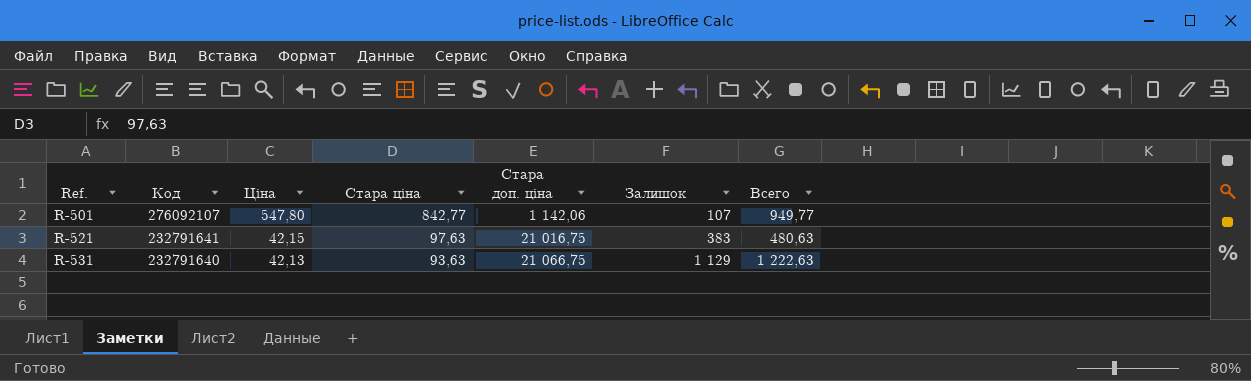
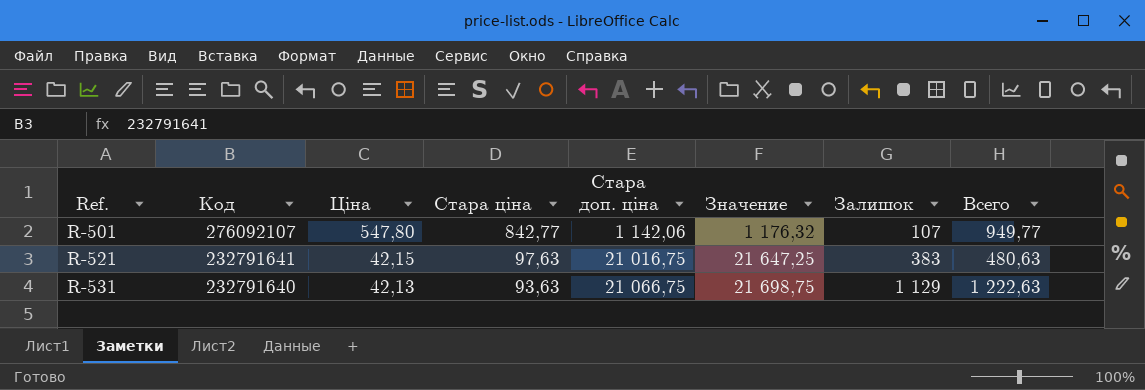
column Значение | formula: none -> [Стара доп. ціна] * 1,03

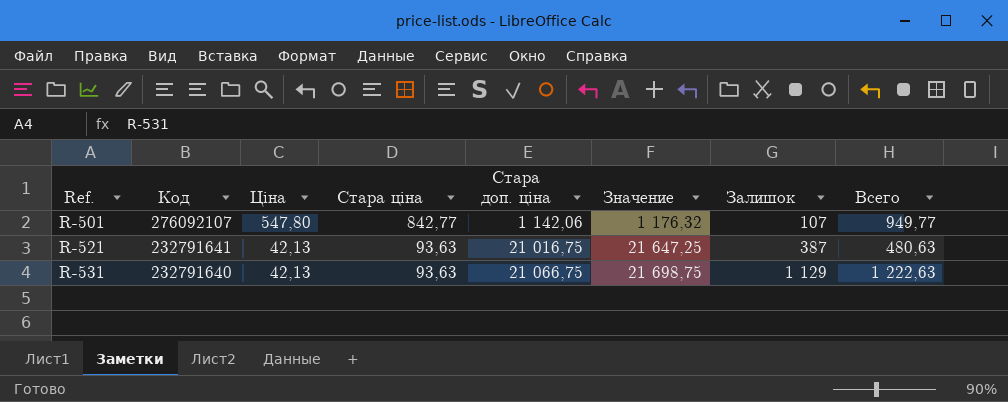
R-521 | Ціна: 42,15 -> 42,13
R-521 | Стара ціна: 97,63 -> 93,63
R-521 | Залишок: 383 -> 387

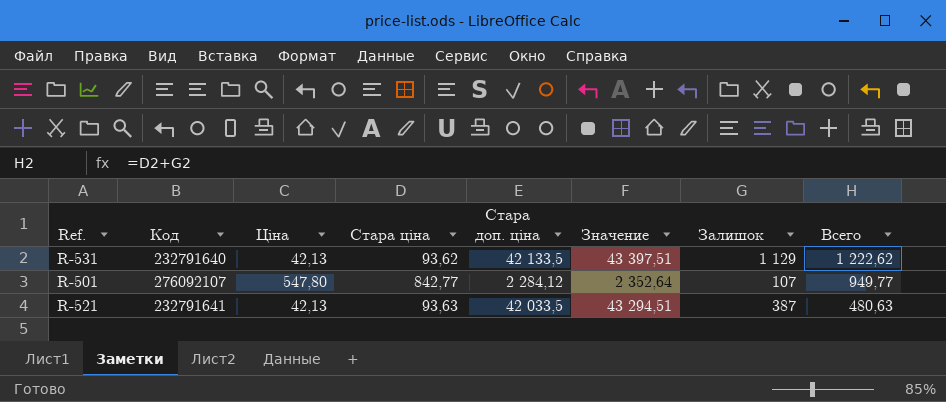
row order: Ref. ascending -> Всего descending
R-531 | Стара ціна: 93,63 -> 93,62
R-531 | Стара доп. ціна: 21 066,75 -> 42 133,5
R-531 | Значение: 21 698,75 -> 43 397,51
R-531 | Всего: 1 222,63 -> 1 222,62
R-501 | Стара доп. ціна: 1 142,06 -> 2 284,12
R-501 | Значение: 1 176,32 -> 2 352,64
R-521 | Стара доп. ціна: 21 016,75 -> 42 033,5
R-521 | Значение: 21 647,25 -> 43 294,51

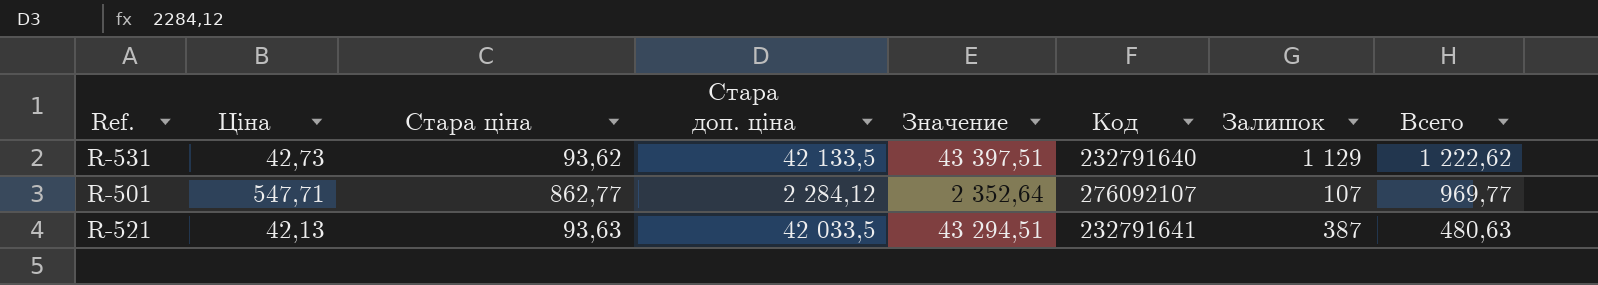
column Код | position: 2 -> 6
R-531 | Ціна: 42,13 -> 42,73
R-501 | Ціна: 547,80 -> 547,71
R-501 | Стара ціна: 842,77 -> 862,77
R-501 | Всего: 949,77 -> 969,77

